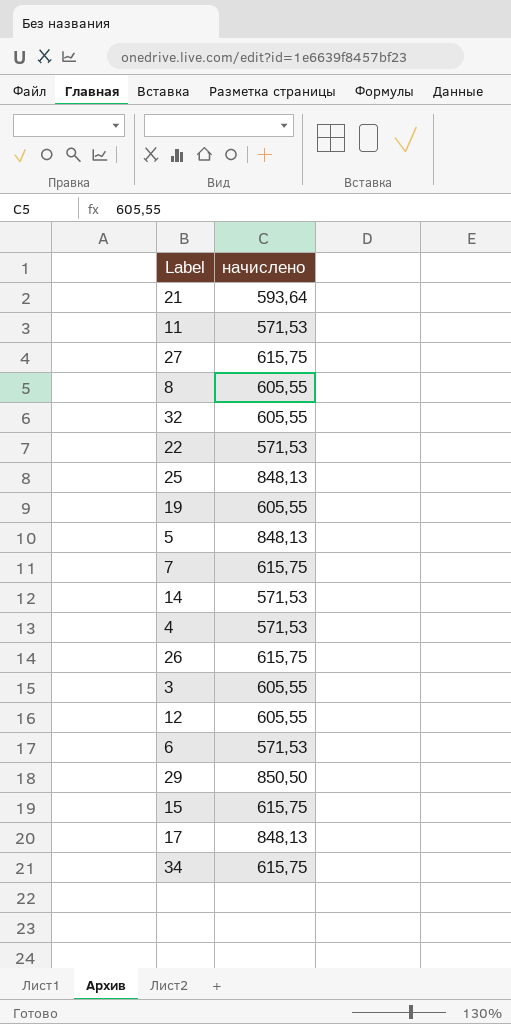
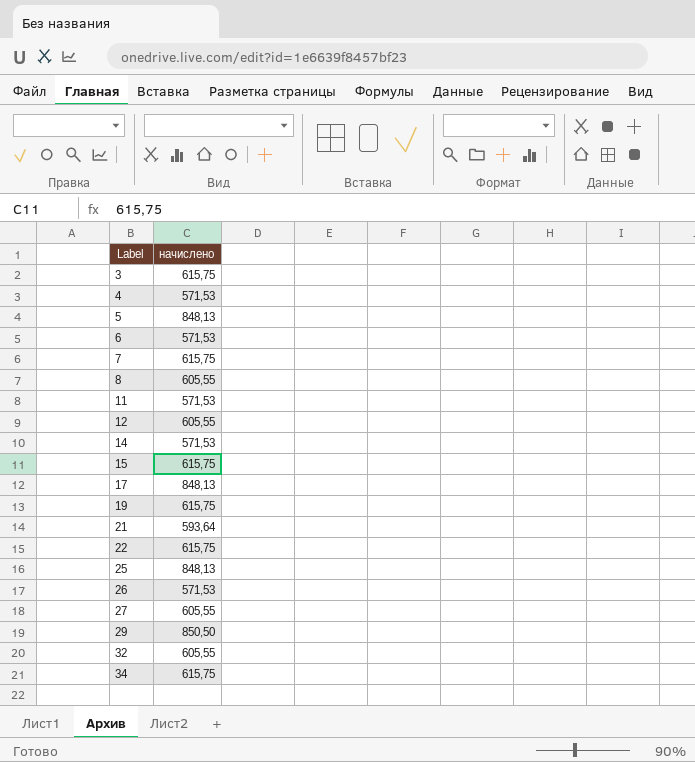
row order: none -> Label ascending
3 | начислено: 605,55 -> 615,75
19 | начислено: 605,55 -> 615,75
22 | начислено: 571,53 -> 615,75
26 | начислено: 615,75 -> 571,53
27 | начислено: 615,75 -> 605,55

